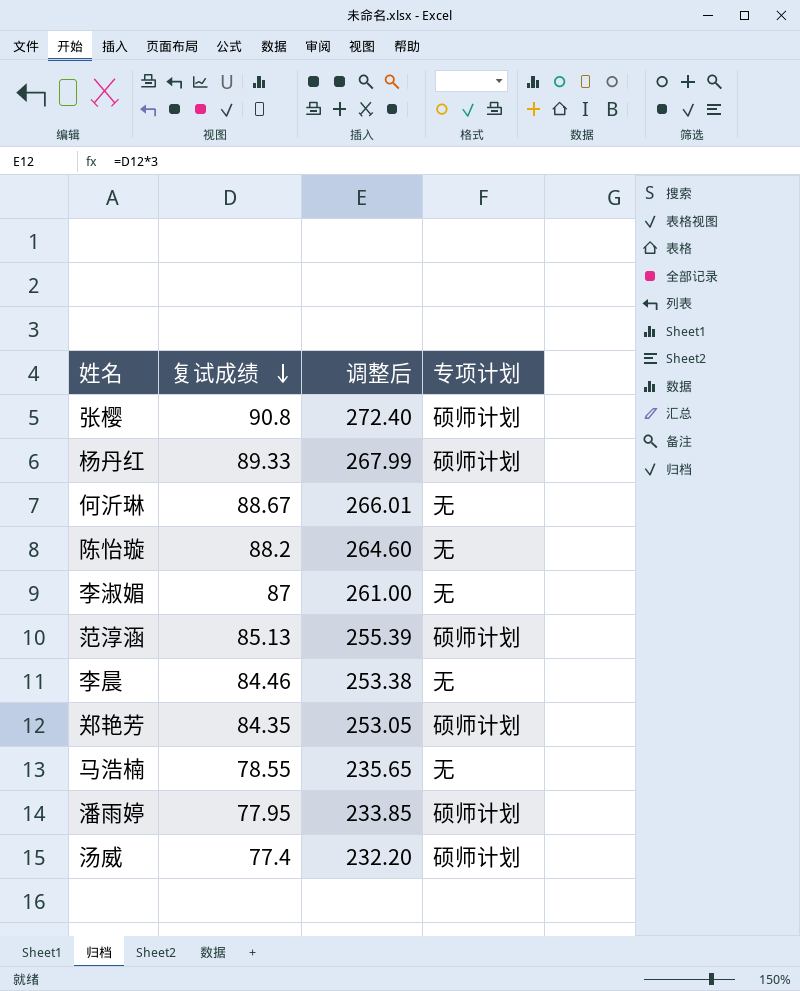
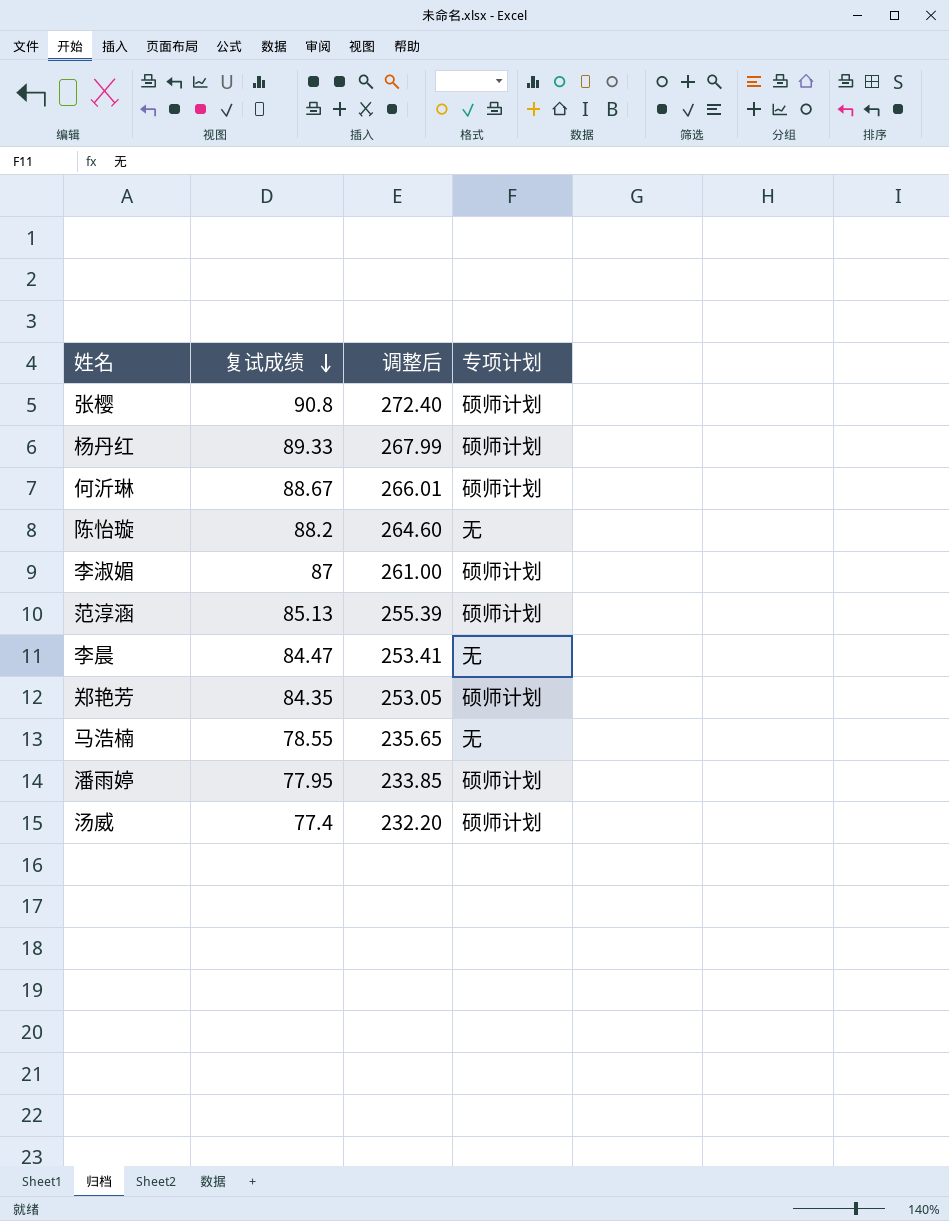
何沂琳 | 专项计划: 无 -> 硕师计划
李淑媚 | 专项计划: 无 -> 硕师计划
李晨 | 复试成绩: 84.46 -> 84.47
李晨 | 调整后: 253.38 -> 253.41

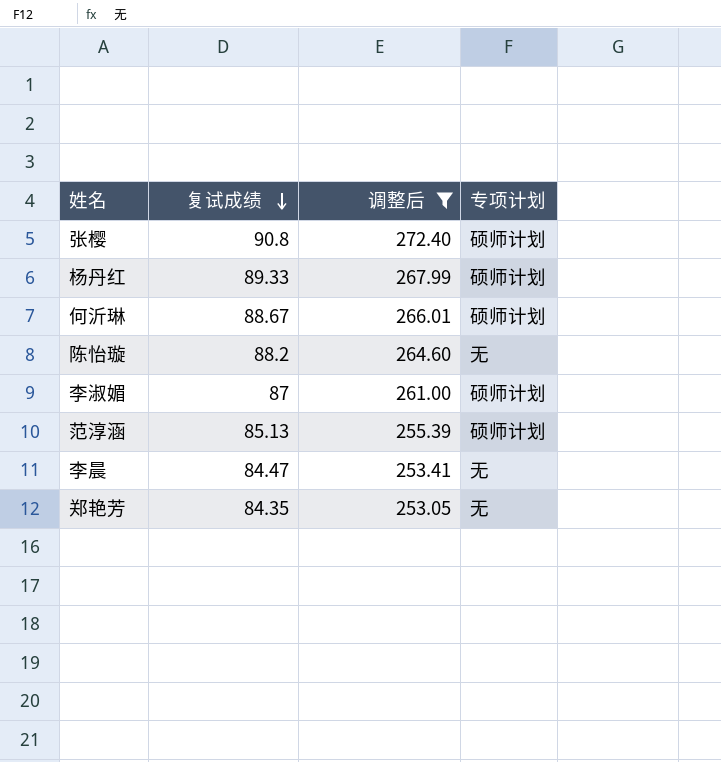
filter: none -> 调整后 >= 253.05
郑艳芳 | 专项计划: 硕师计划 -> 无

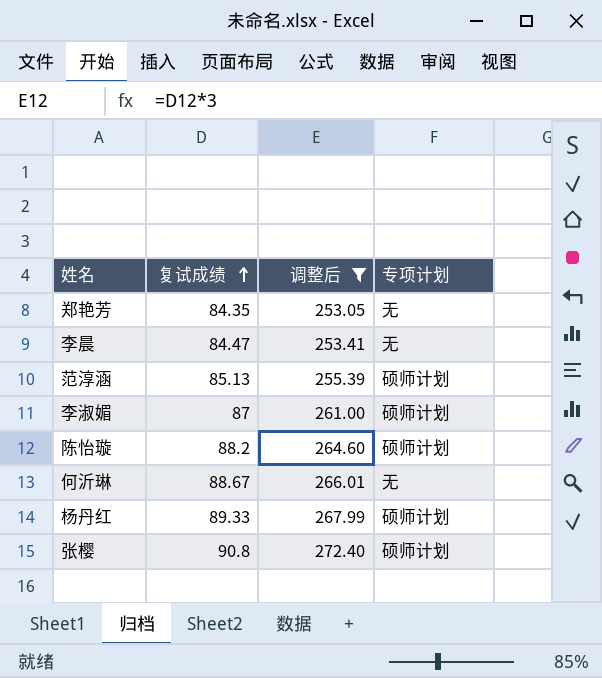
row order: 复试成绩 descending -> 复试成绩 ascending
陈怡璇 | 专项计划: 无 -> 硕师计划
何沂琳 | 专项计划: 硕师计划 -> 无

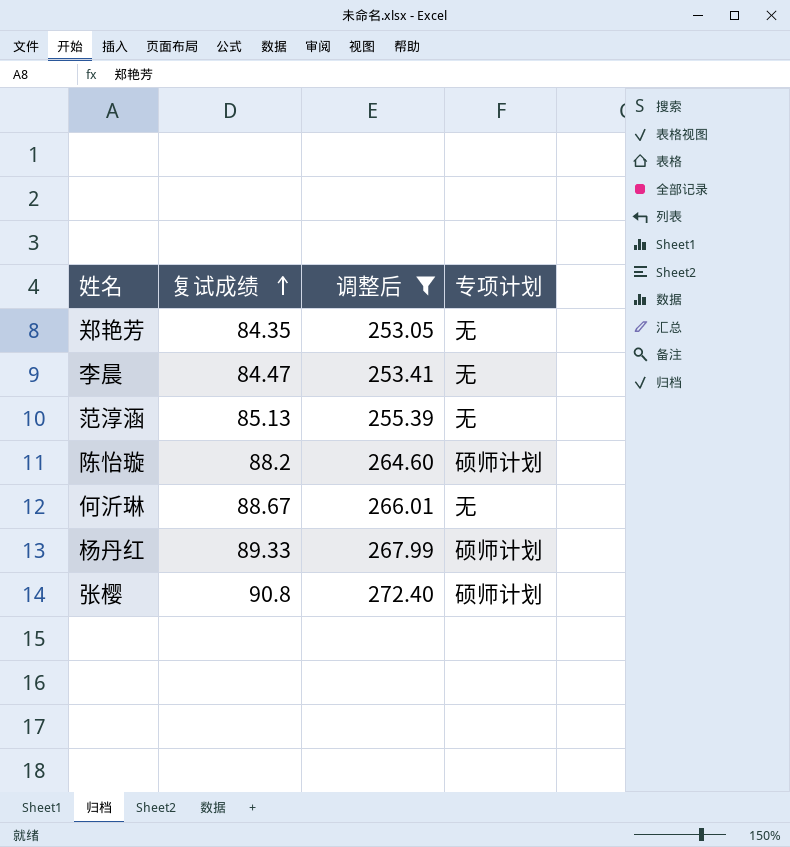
row 李淑媚: 87 | 261.00 | 硕师计划 -> none
范淳涵 | 专项计划: 硕师计划 -> 无

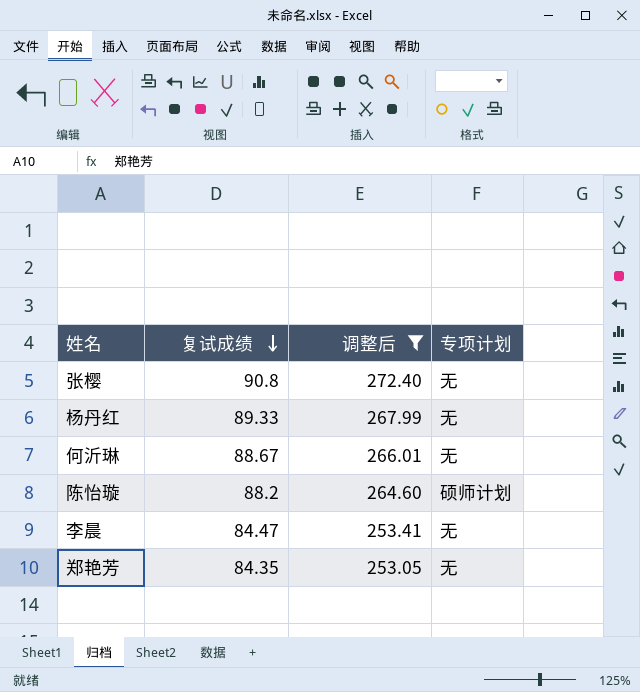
row order: 复试成绩 ascending -> 复试成绩 descending
row 范淳涵: 85.13 | 255.39 | 无 -> none
张樱 | 专项计划: 硕师计划 -> 无
杨丹红 | 专项计划: 硕师计划 -> 无

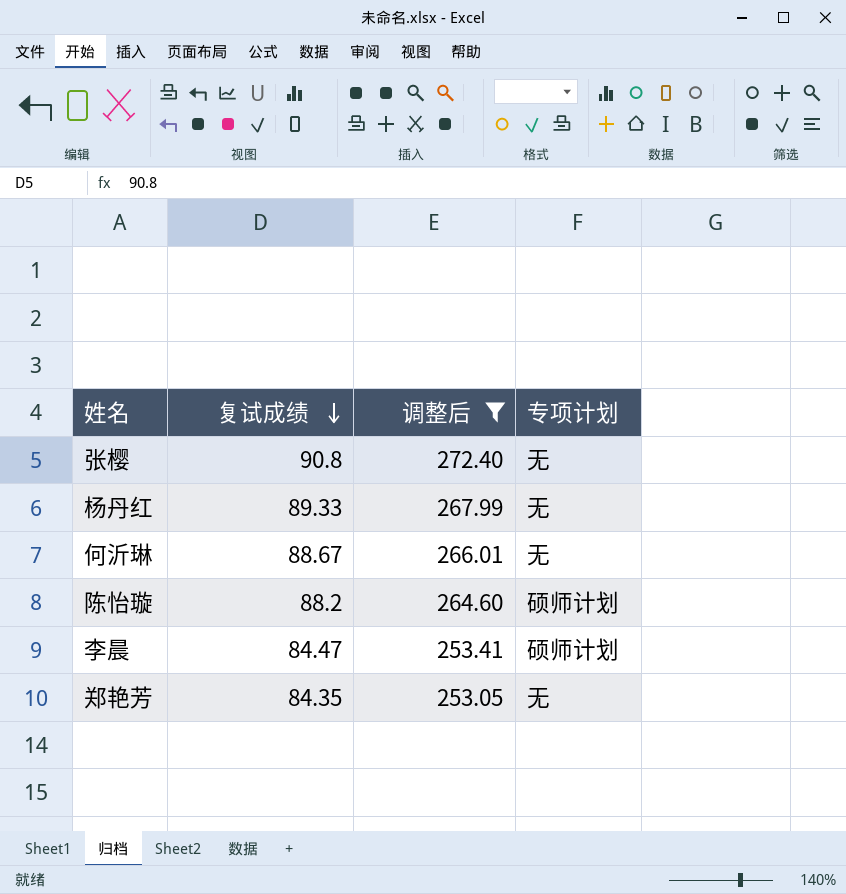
李晨 | 专项计划: 无 -> 硕师计划

